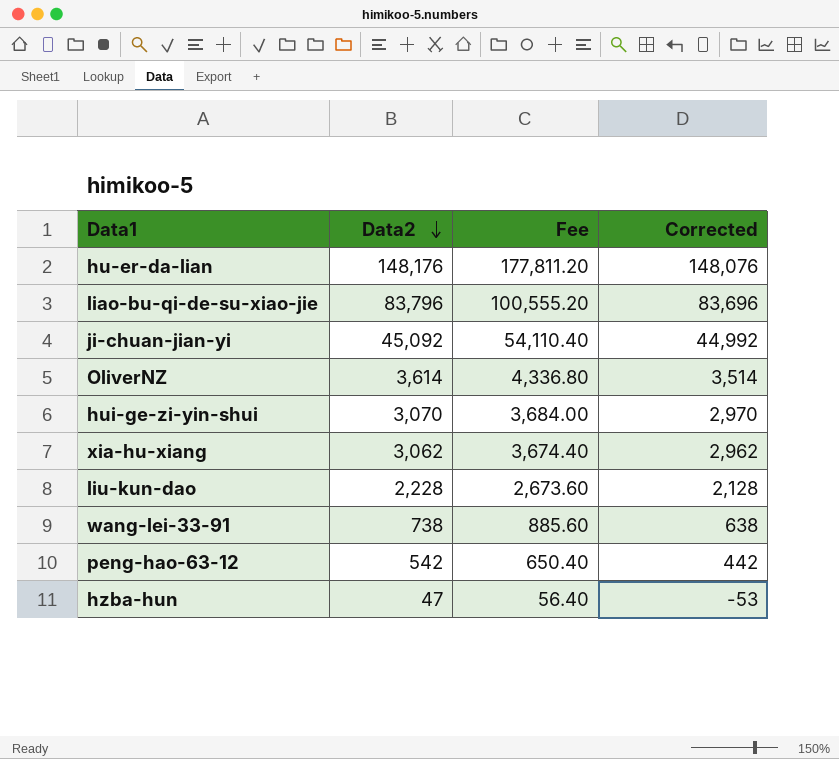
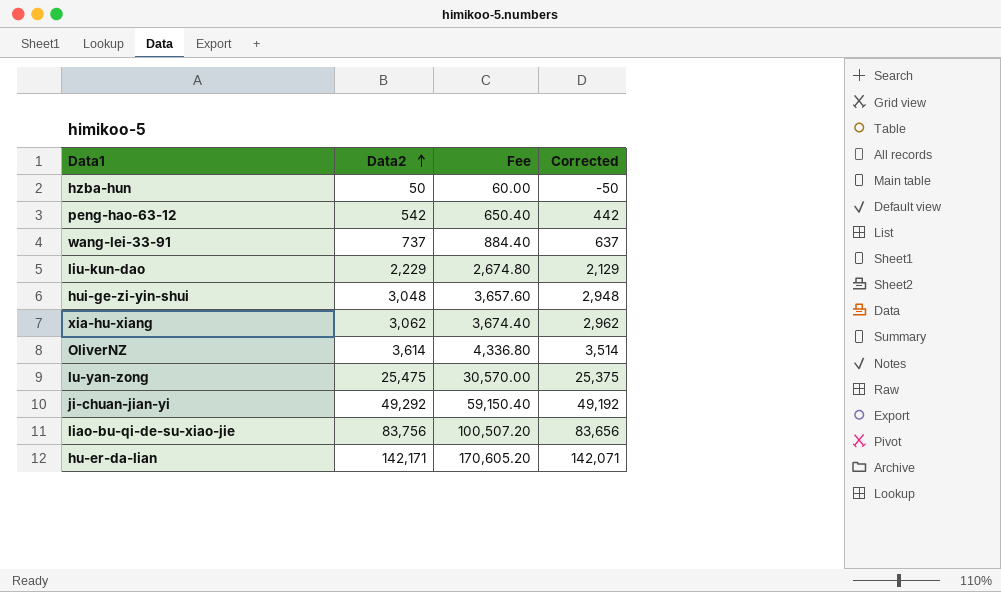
row order: Data2 descending -> Data2 ascending
hzba-hun | Data2: 47 -> 50
hzba-hun | Fee: 56.40 -> 60.00
hzba-hun | Corrected: -53 -> -50
wang-lei-33-91 | Data2: 738 -> 737
wang-lei-33-91 | Fee: 885.60 -> 884.40
wang-lei-33-91 | Corrected: 638 -> 637
liu-kun-dao | Data2: 2,228 -> 2,229
liu-kun-dao | Fee: 2,673.60 -> 2,674.80
liu-kun-dao | Corrected: 2,128 -> 2,129
hui-ge-zi-yin-shui | Data2: 3,070 -> 3,048
hui-ge-zi-yin-shui | Fee: 3,684.00 -> 3,657.60
hui-ge-zi-yin-shui | Corrected: 2,970 -> 2,948
row lu-yan-zong: none -> 25,475 | 30,570.00 | 25,375
ji-chuan-jian-yi | Data2: 45,092 -> 49,292
ji-chuan-jian-yi | Fee: 54,110.40 -> 59,150.40
ji-chuan-jian-yi | Corrected: 44,992 -> 49,192
liao-bu-qi-de-su-xiao-jie | Data2: 83,796 -> 83,756
liao-bu-qi-de-su-xiao-jie | Fee: 100,555.20 -> 100,507.20
liao-bu-qi-de-su-xiao-jie | Corrected: 83,696 -> 83,656
hu-er-da-lian | Data2: 148,176 -> 142,171
hu-er-da-lian | Fee: 177,811.20 -> 170,605.20
hu-er-da-lian | Corrected: 148,076 -> 142,071

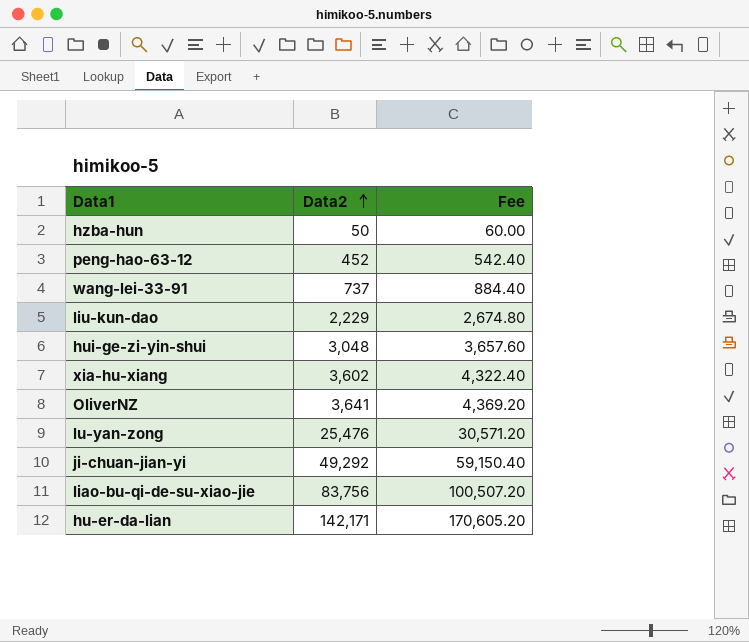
column Corrected | formula: [Data2] - 100 -> none
peng-hao-63-12 | Data2: 542 -> 452
peng-hao-63-12 | Fee: 650.40 -> 542.40
xia-hu-xiang | Data2: 3,062 -> 3,602
xia-hu-xiang | Fee: 3,674.40 -> 4,322.40
OliverNZ | Data2: 3,614 -> 3,641
OliverNZ | Fee: 4,336.80 -> 4,369.20
lu-yan-zong | Data2: 25,475 -> 25,476
lu-yan-zong | Fee: 30,570.00 -> 30,571.20

